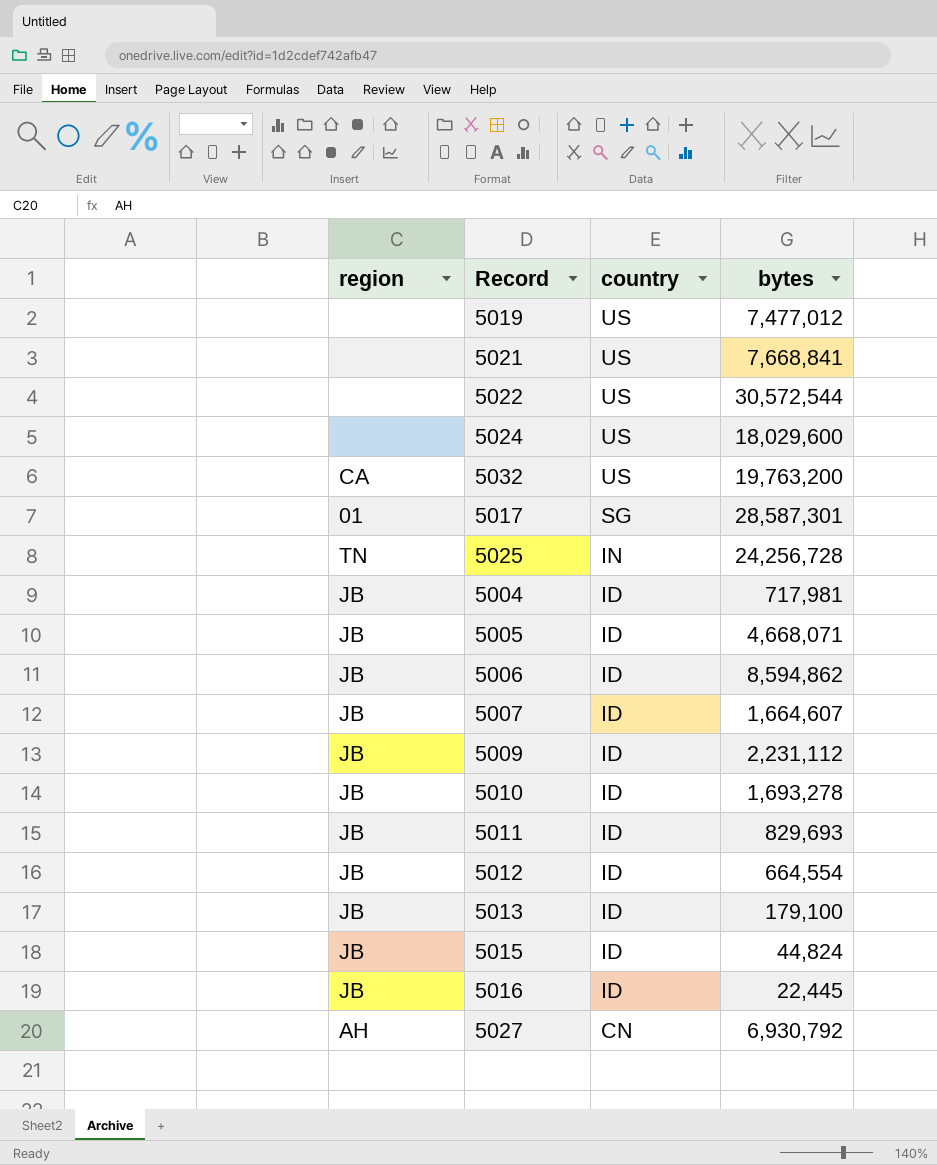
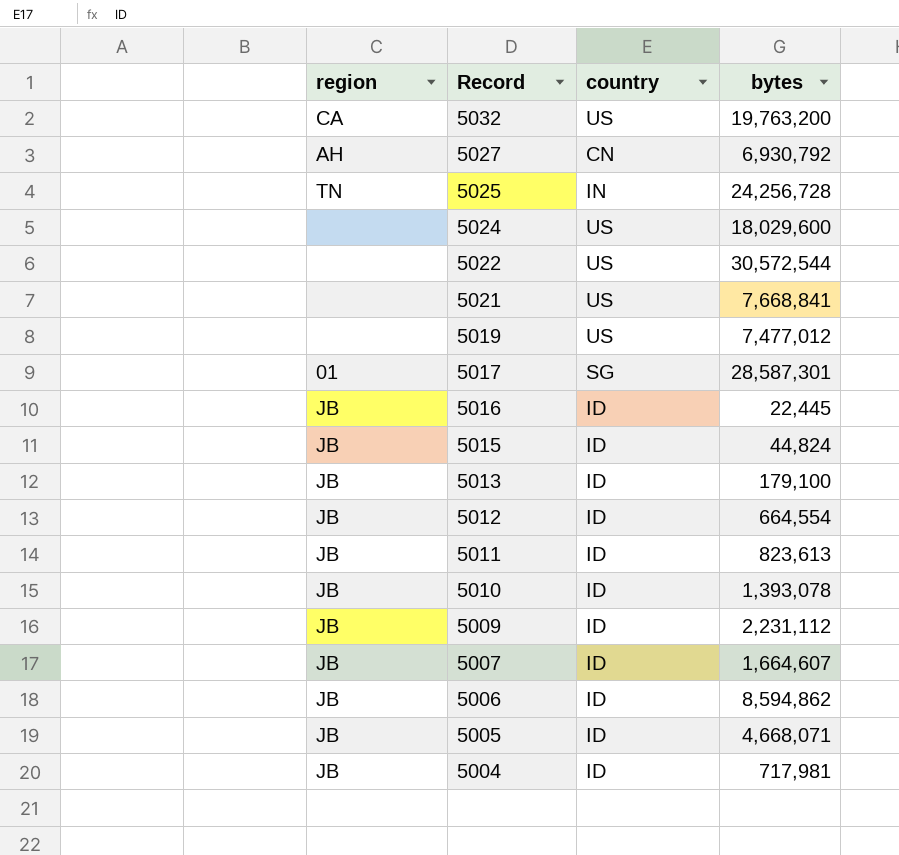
row order: country descending -> Record descending
5011 | bytes: 829,693 -> 823,613
5010 | bytes: 1,693,278 -> 1,393,078

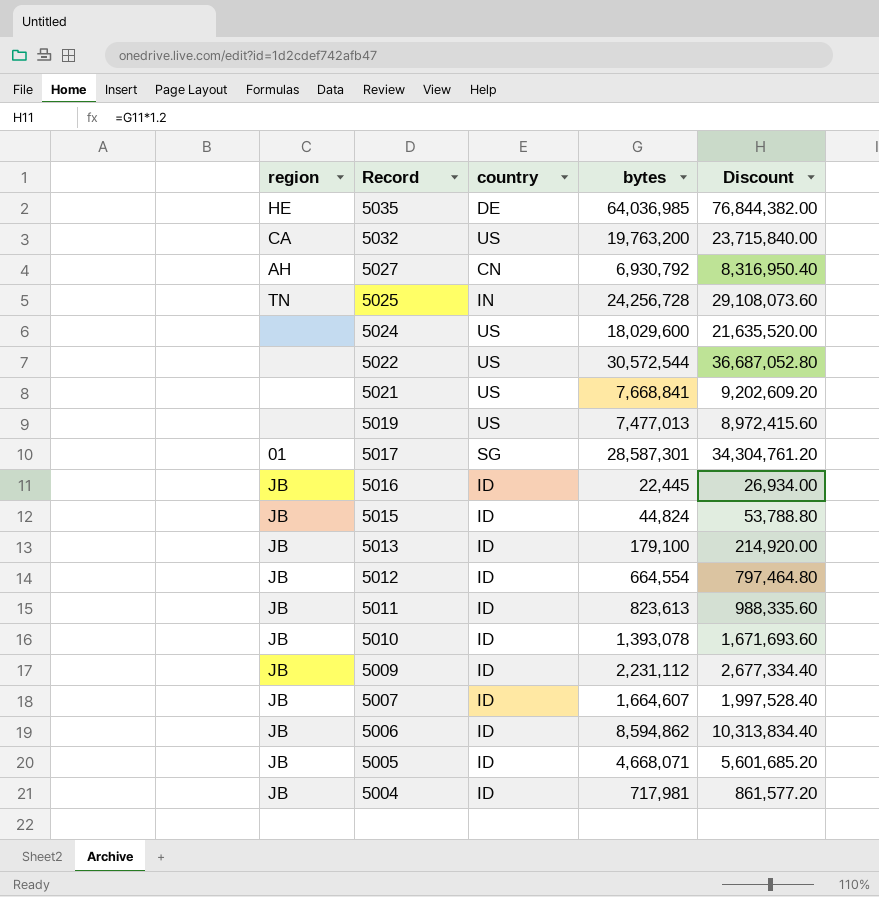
column Discount | formula: none -> [bytes] * 1.2
row 5035: none -> HE | DE | 64,036,985 | 76,844,382.00
5019 | bytes: 7,477,012 -> 7,477,013

